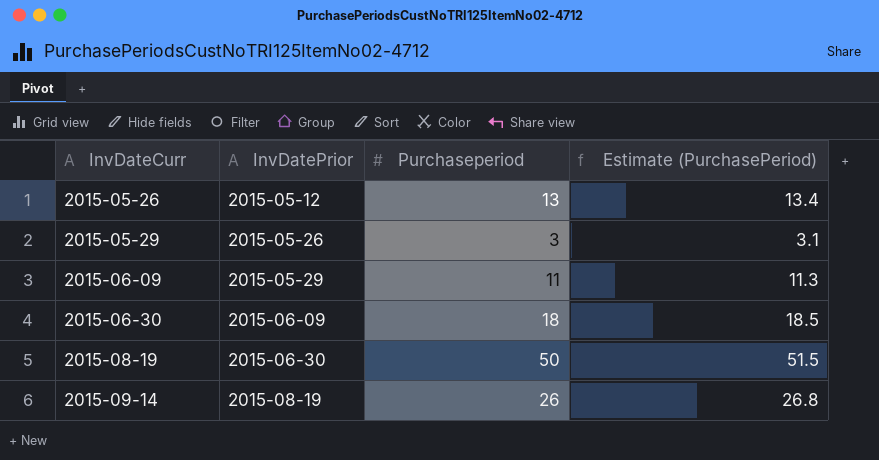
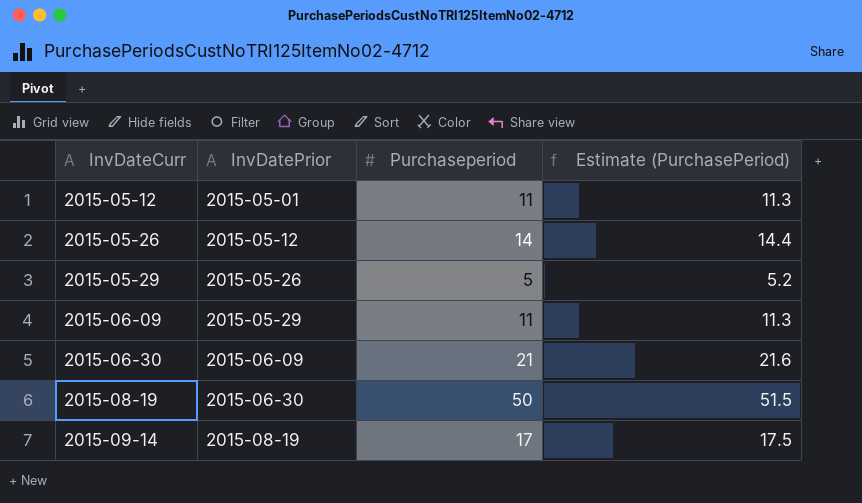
row 2015-05-12: none -> 2015-05-01 | 11 | 11.3
2015-05-26 | Purchaseperiod: 13 -> 14
2015-05-26 | Estimate (PurchasePeriod): 13.4 -> 14.4
2015-05-29 | Purchaseperiod: 3 -> 5
2015-05-29 | Estimate (PurchasePeriod): 3.1 -> 5.2
2015-06-30 | Purchaseperiod: 18 -> 21
2015-06-30 | Estimate (PurchasePeriod): 18.5 -> 21.6
2015-09-14 | Purchaseperiod: 26 -> 17
2015-09-14 | Estimate (PurchasePeriod): 26.8 -> 17.5

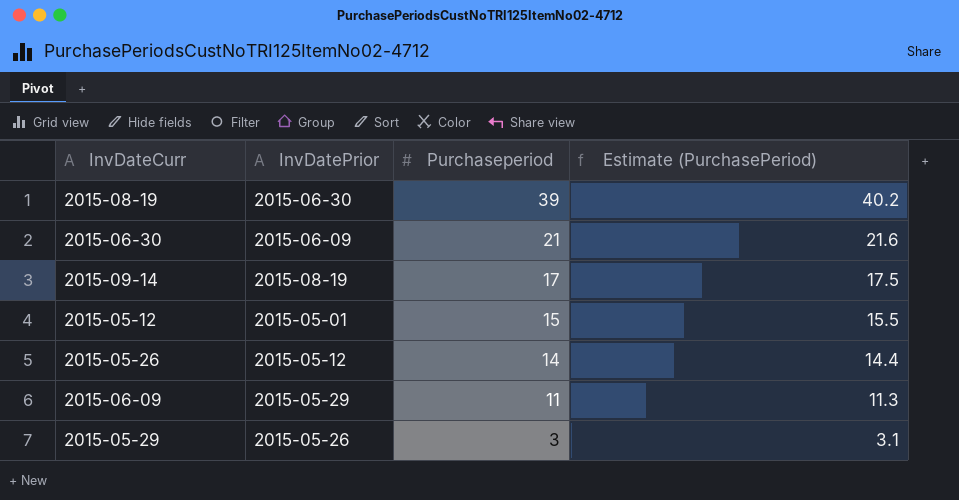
row order: InvDateCurr ascending -> Purchaseperiod descending
2015-08-19 | Purchaseperiod: 50 -> 39
2015-08-19 | Estimate (PurchasePeriod): 51.5 -> 40.2
2015-05-12 | Purchaseperiod: 11 -> 15
2015-05-12 | Estimate (PurchasePeriod): 11.3 -> 15.5
2015-05-29 | Purchaseperiod: 5 -> 3
2015-05-29 | Estimate (PurchasePeriod): 5.2 -> 3.1

